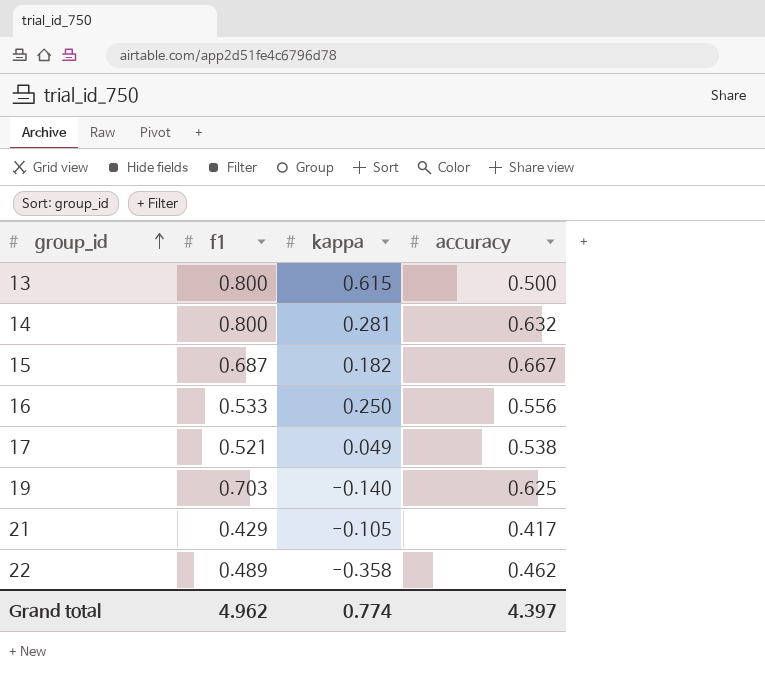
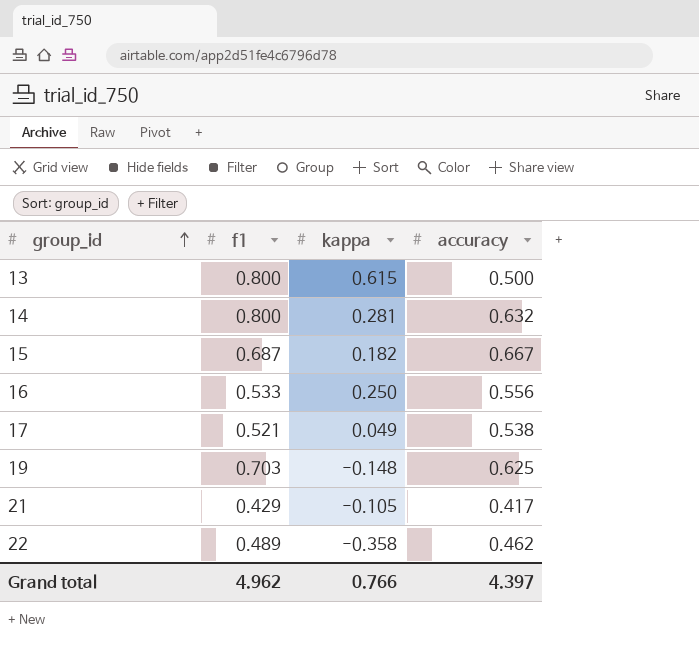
19 | kappa: -0.140 -> -0.148
Grand total | kappa: 0.774 -> 0.766

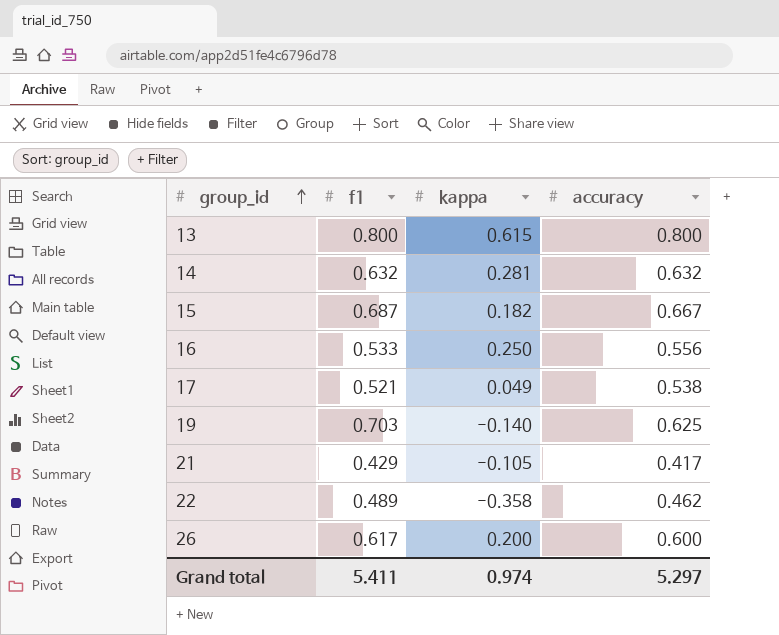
13 | accuracy: 0.500 -> 0.800
14 | f1: 0.800 -> 0.632
19 | kappa: -0.148 -> -0.140
row 26: none -> 0.617 | 0.200 | 0.600
Grand total | f1: 4.962 -> 5.411
Grand total | kappa: 0.766 -> 0.974
Grand total | accuracy: 4.397 -> 5.297

